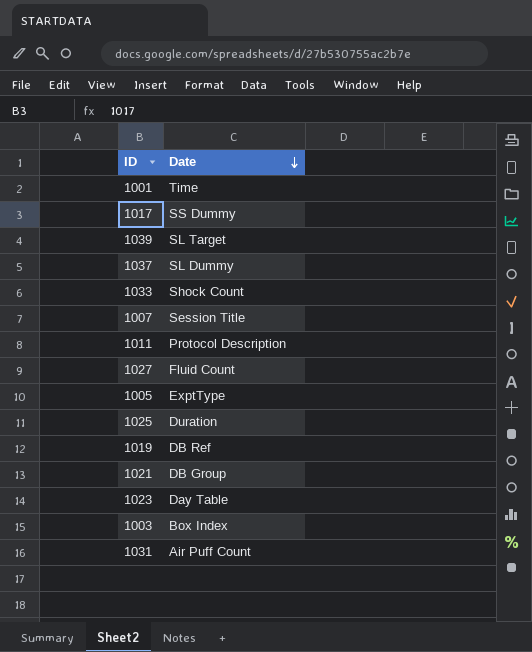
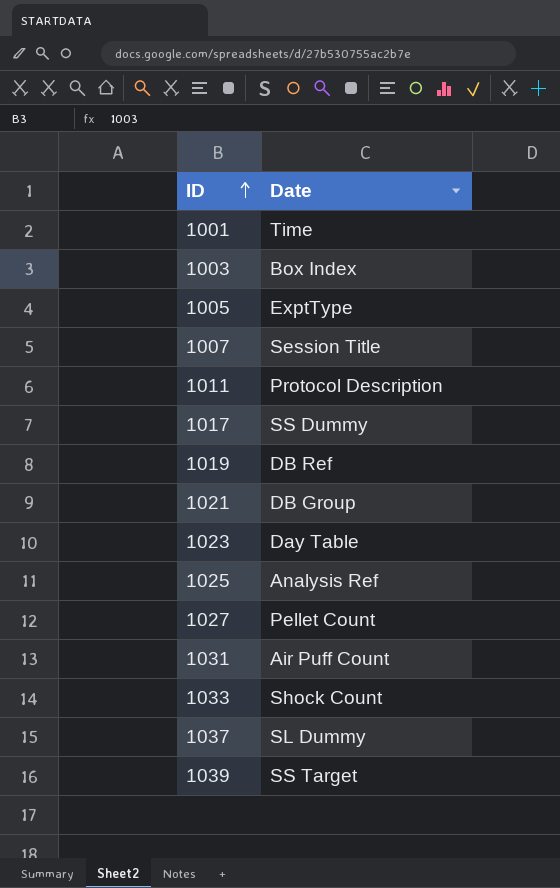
row order: Date descending -> ID ascending
1025 | Date: Duration -> Analysis Ref
1027 | Date: Fluid Count -> Pellet Count
1039 | Date: SL Target -> SS Target

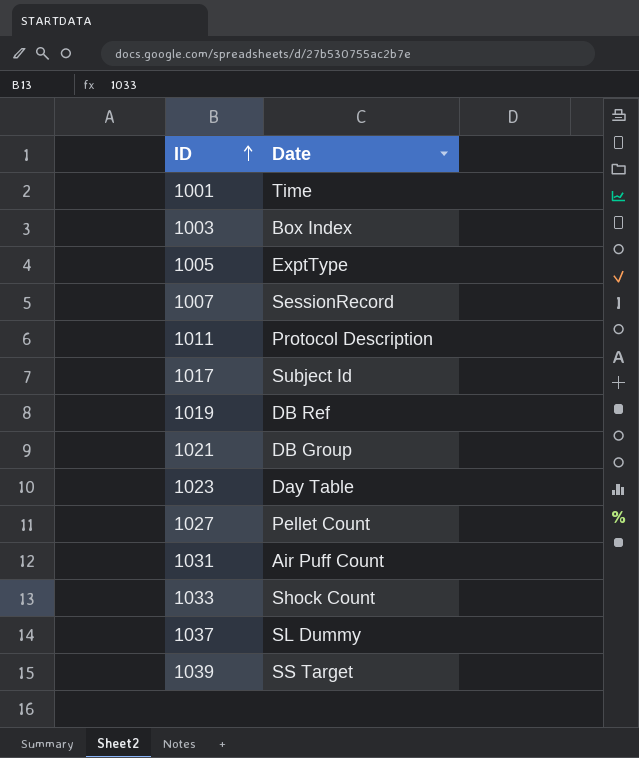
row 1025: Analysis Ref -> none
1007 | Date: Session Title -> SessionRecord
1017 | Date: SS Dummy -> Subject Id

